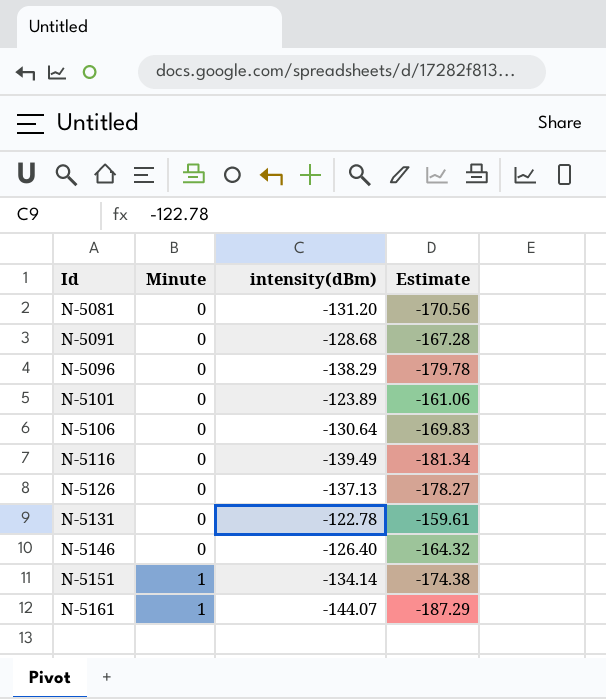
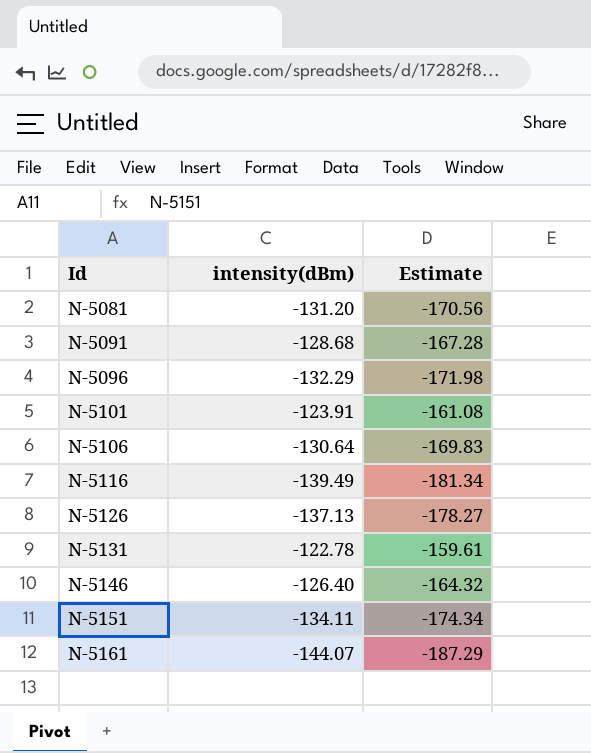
column Minute | position: 2 -> none
N-5096 | intensity(dBm): -138.29 -> -132.29
N-5096 | Estimate: -179.78 -> -171.98
N-5101 | intensity(dBm): -123.89 -> -123.91
N-5101 | Estimate: -161.06 -> -161.08
N-5151 | intensity(dBm): -134.14 -> -134.11
N-5151 | Estimate: -174.38 -> -174.34

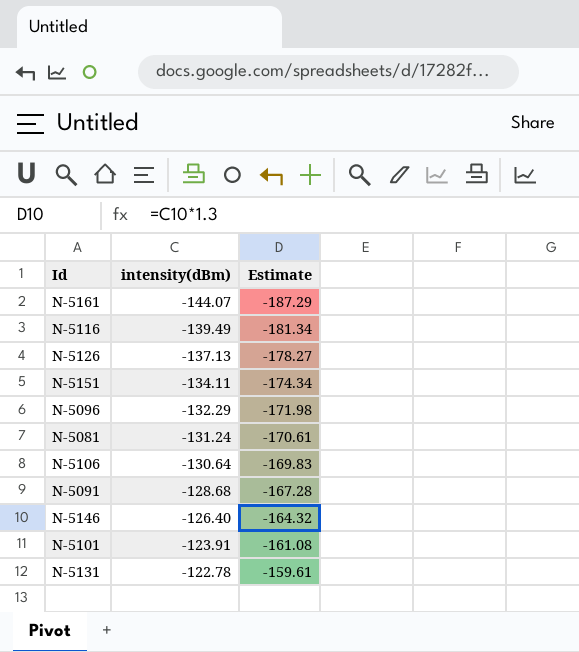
row order: Id ascending -> intensity(dBm) ascending
N-5081 | intensity(dBm): -131.20 -> -131.24
N-5081 | Estimate: -170.56 -> -170.61

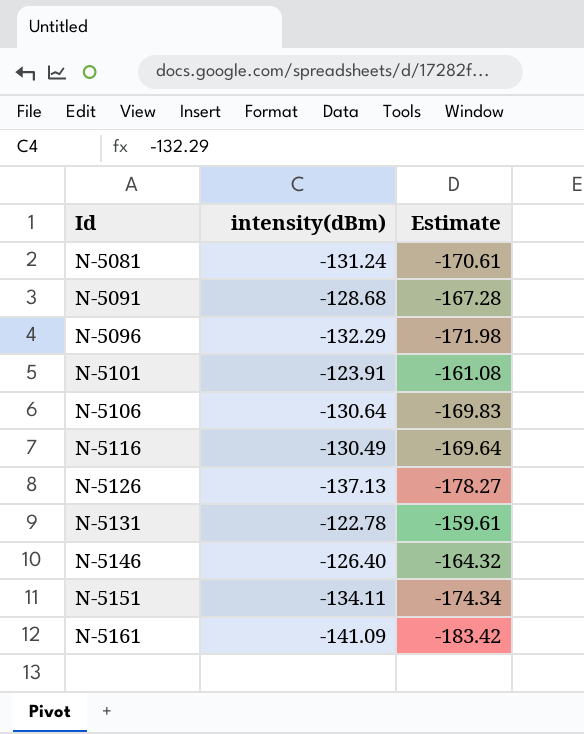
row order: intensity(dBm) ascending -> Id ascending
N-5116 | intensity(dBm): -139.49 -> -130.49
N-5116 | Estimate: -181.34 -> -169.64
N-5161 | intensity(dBm): -144.07 -> -141.09
N-5161 | Estimate: -187.29 -> -183.42

